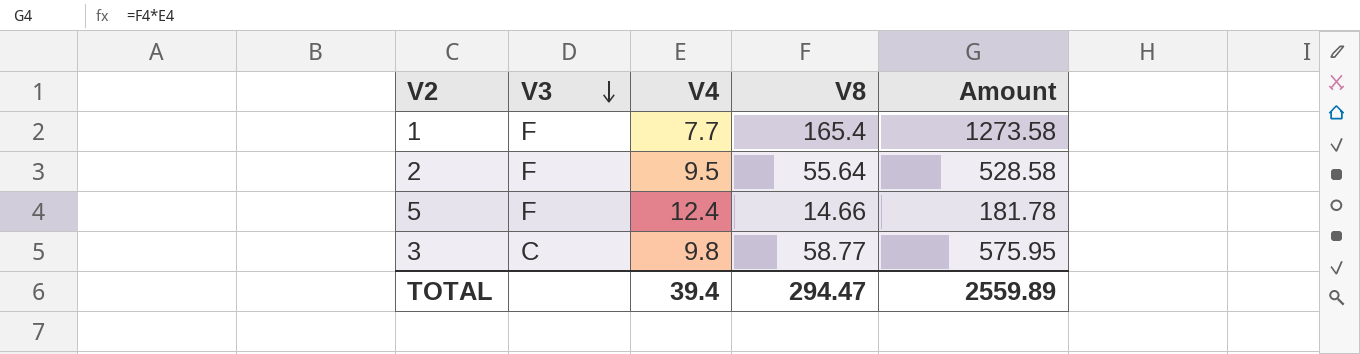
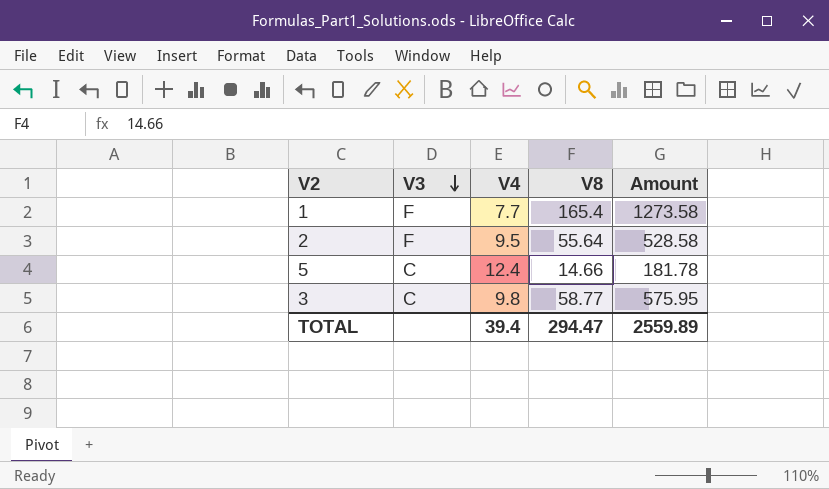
5 | V3: F -> C

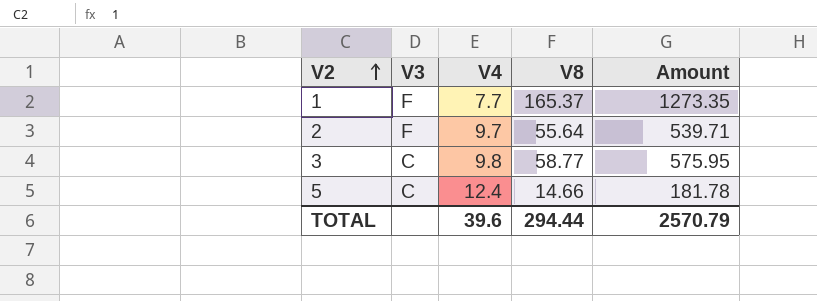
row order: V3 descending -> V2 ascending
1 | V8: 165.4 -> 165.37
1 | Amount: 1273.58 -> 1273.35
2 | V4: 9.5 -> 9.7
2 | Amount: 528.58 -> 539.71
TOTAL | V4: 39.4 -> 39.6
TOTAL | V8: 294.47 -> 294.44
TOTAL | Amount: 2559.89 -> 2570.79

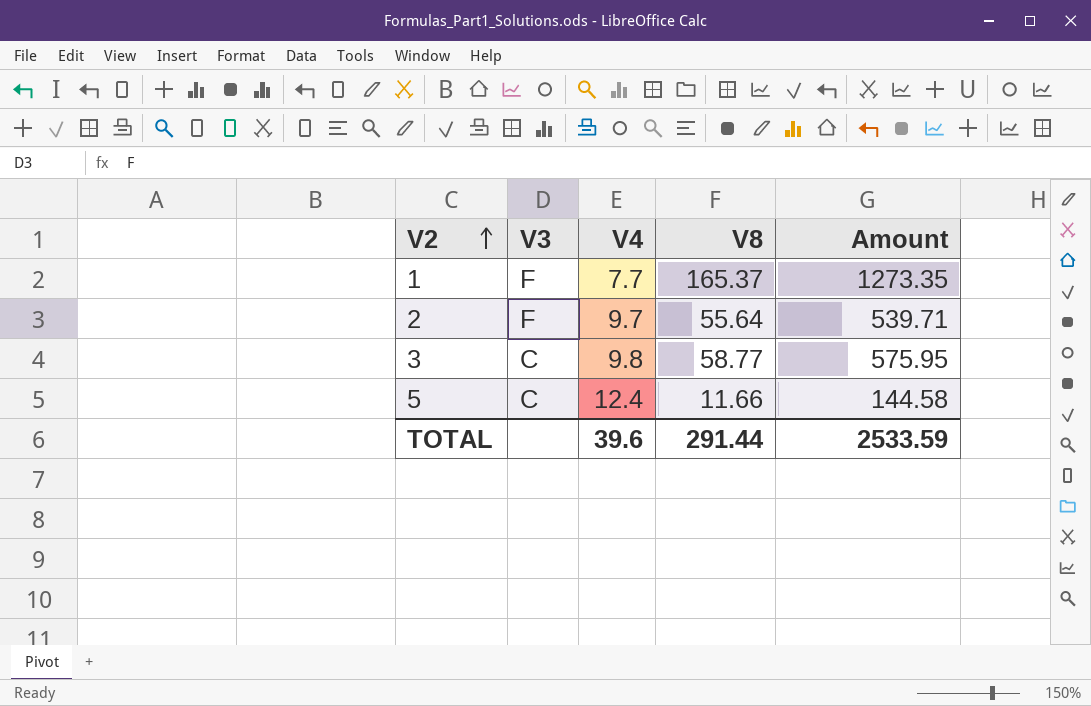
5 | V8: 14.66 -> 11.66
5 | Amount: 181.78 -> 144.58
TOTAL | V8: 294.44 -> 291.44
TOTAL | Amount: 2570.79 -> 2533.59

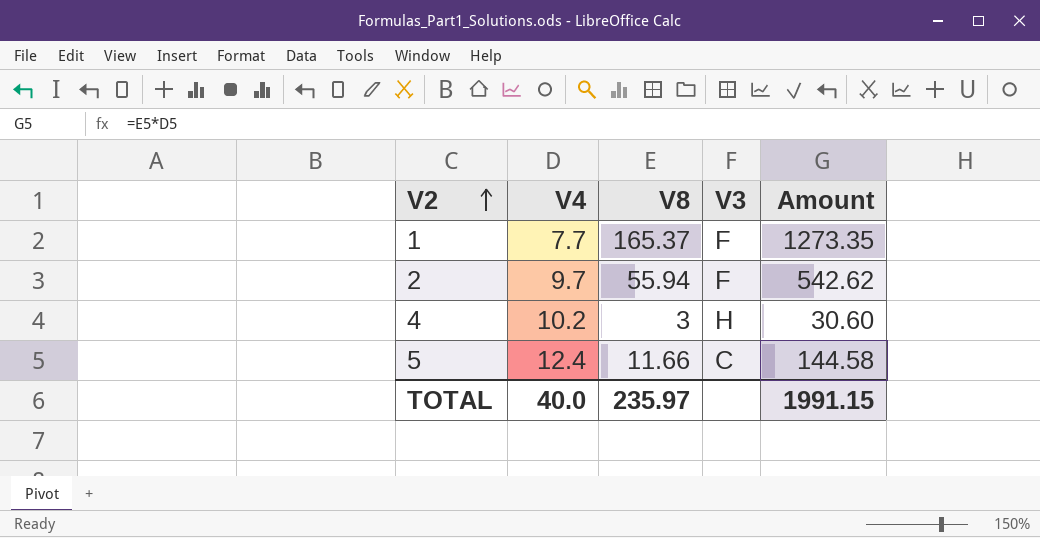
column V3 | position: 2 -> 4
row 3: C | 9.8 | 58.77 | 575.95 -> none
2 | V8: 55.64 -> 55.94
2 | Amount: 539.71 -> 542.62
row 4: none -> 10.2 | 3 | H | 30.60
TOTAL | V4: 39.6 -> 40.0
TOTAL | V8: 291.44 -> 235.97
TOTAL | Amount: 2533.59 -> 1991.15

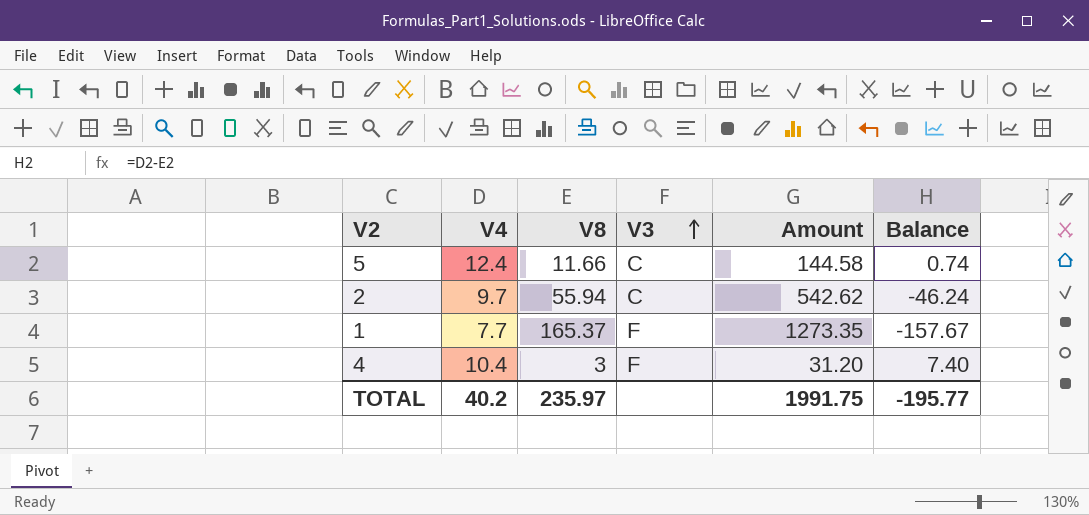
row order: V2 ascending -> V3 ascending
column Balance | formula: none -> [V4] - [V8]
2 | V3: F -> C
4 | V4: 10.2 -> 10.4
4 | V3: H -> F
4 | Amount: 30.60 -> 31.20
TOTAL | V4: 40.0 -> 40.2
TOTAL | Amount: 1991.15 -> 1991.75

